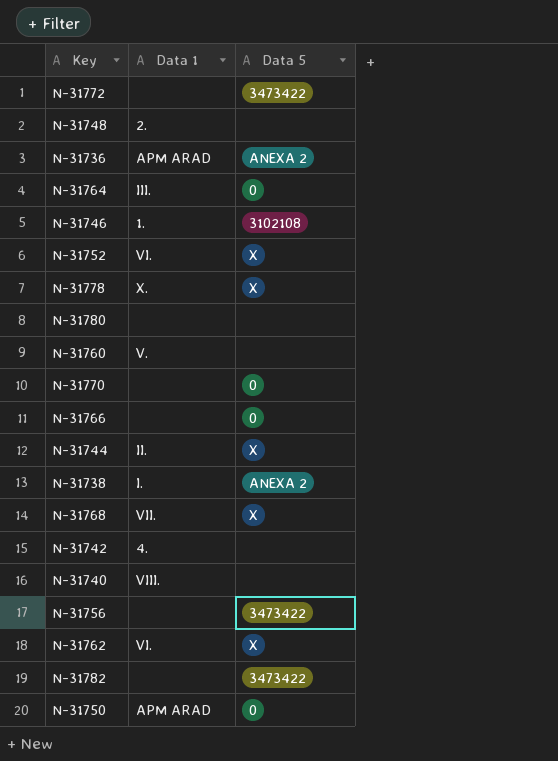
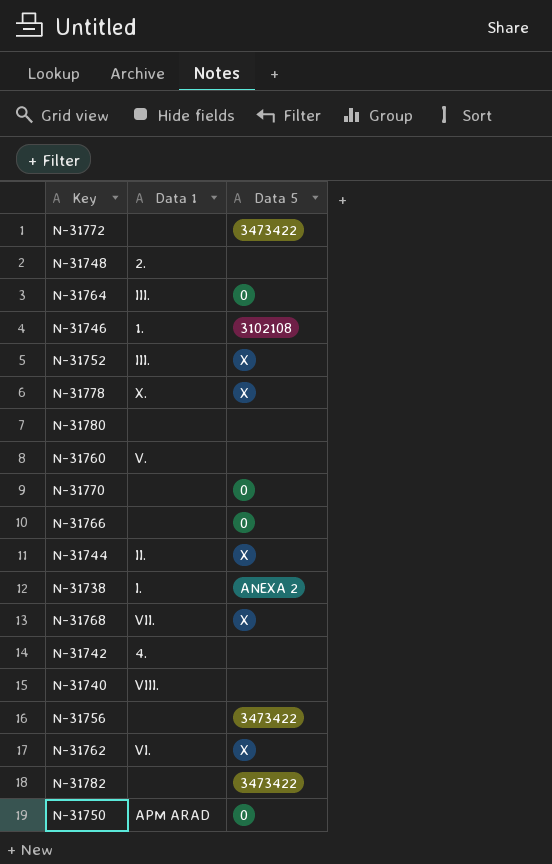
row N-31736: APM ARAD | ANEXA 2 -> none
N-31752 | Data 1: VI. -> III.

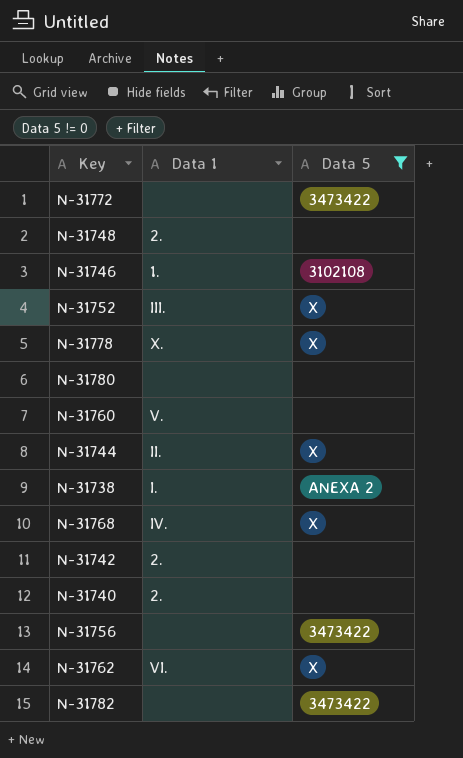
filter: none -> Data 5 != 0
N-31768 | Data 1: VII. -> IV.
N-31742 | Data 1: 4. -> 2.
N-31740 | Data 1: VIII. -> 2.

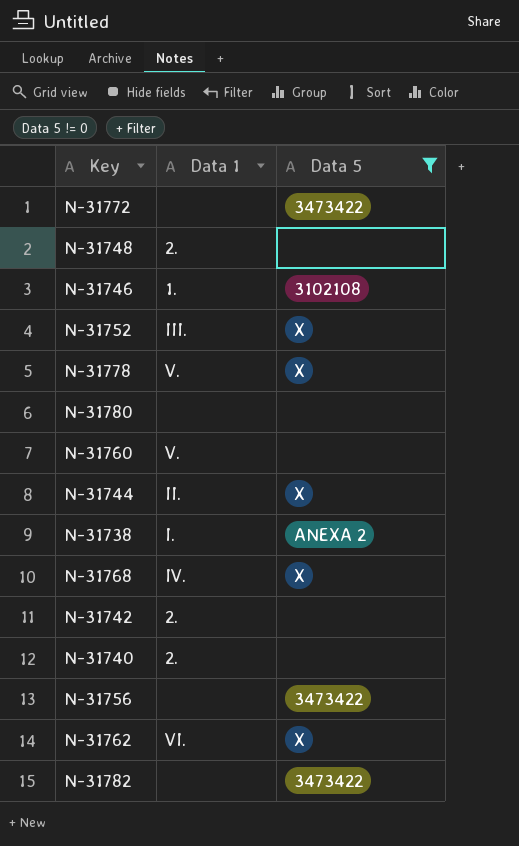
N-31778 | Data 1: X. -> V.

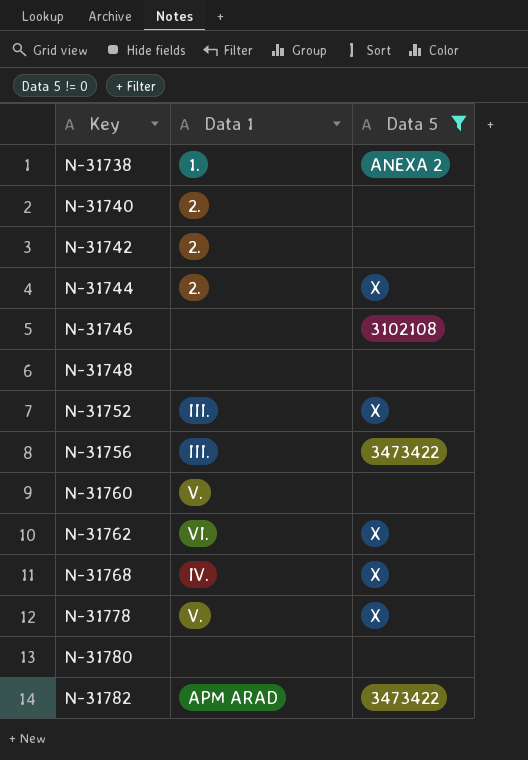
row order: none -> Key ascending
row N-31772: none | 3473422 -> none
N-31738 | Data 1: I. -> 1.
N-31744 | Data 1: II. -> 2.
N-31746 | Data 1: 1. -> none
N-31748 | Data 1: 2. -> none
N-31756 | Data 1: none -> III.
N-31782 | Data 1: none -> APM ARAD

